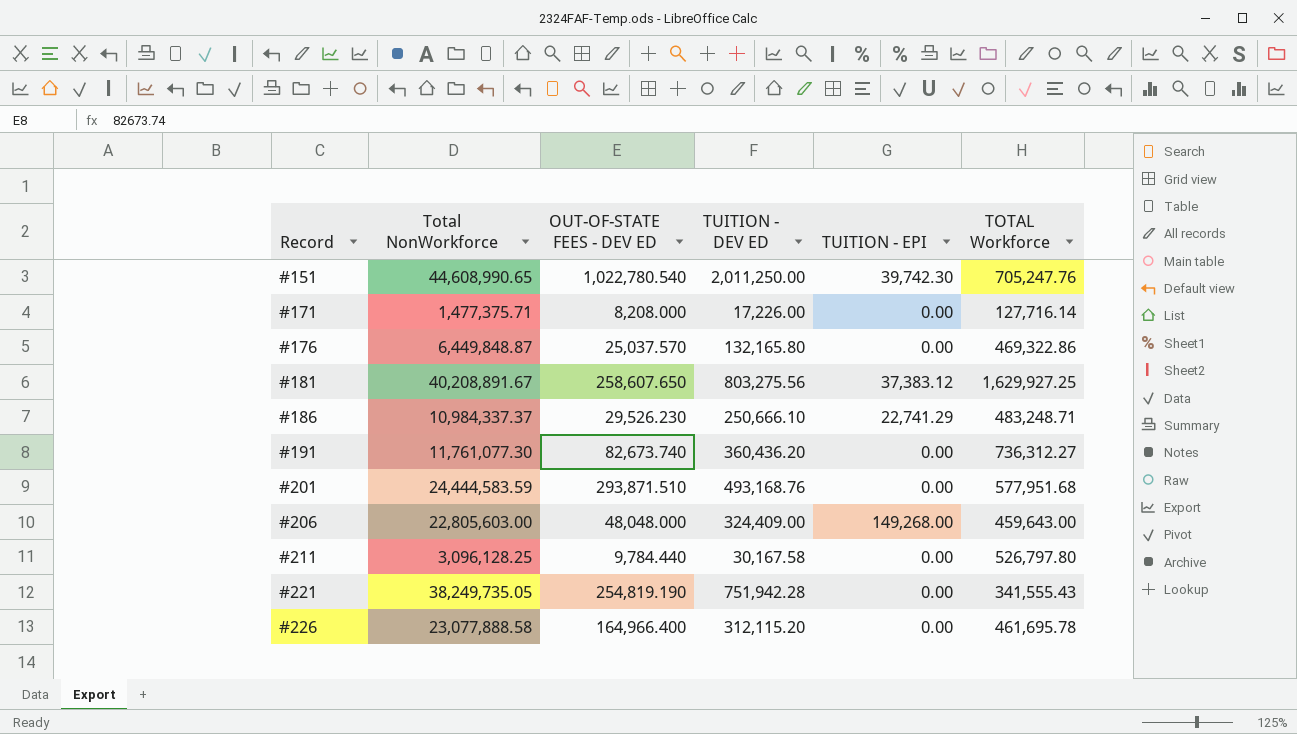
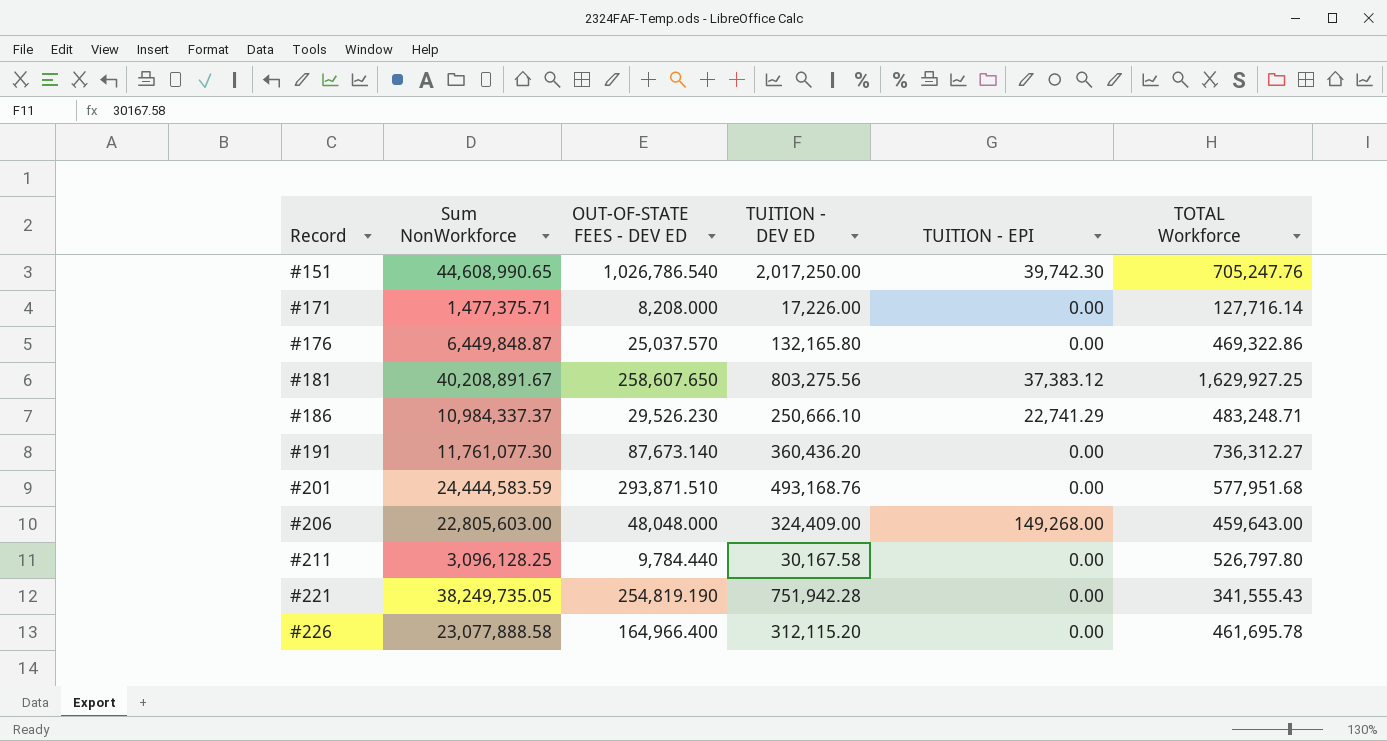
column name: Total NonWorkforce -> Sum NonWorkforce
#151 | OUT-OF-STATE FEES - DEV ED: 1,022,780.540 -> 1,026,786.540
#151 | TUITION - DEV ED: 2,011,250.00 -> 2,017,250.00
#191 | OUT-OF-STATE FEES - DEV ED: 82,673.740 -> 87,673.140

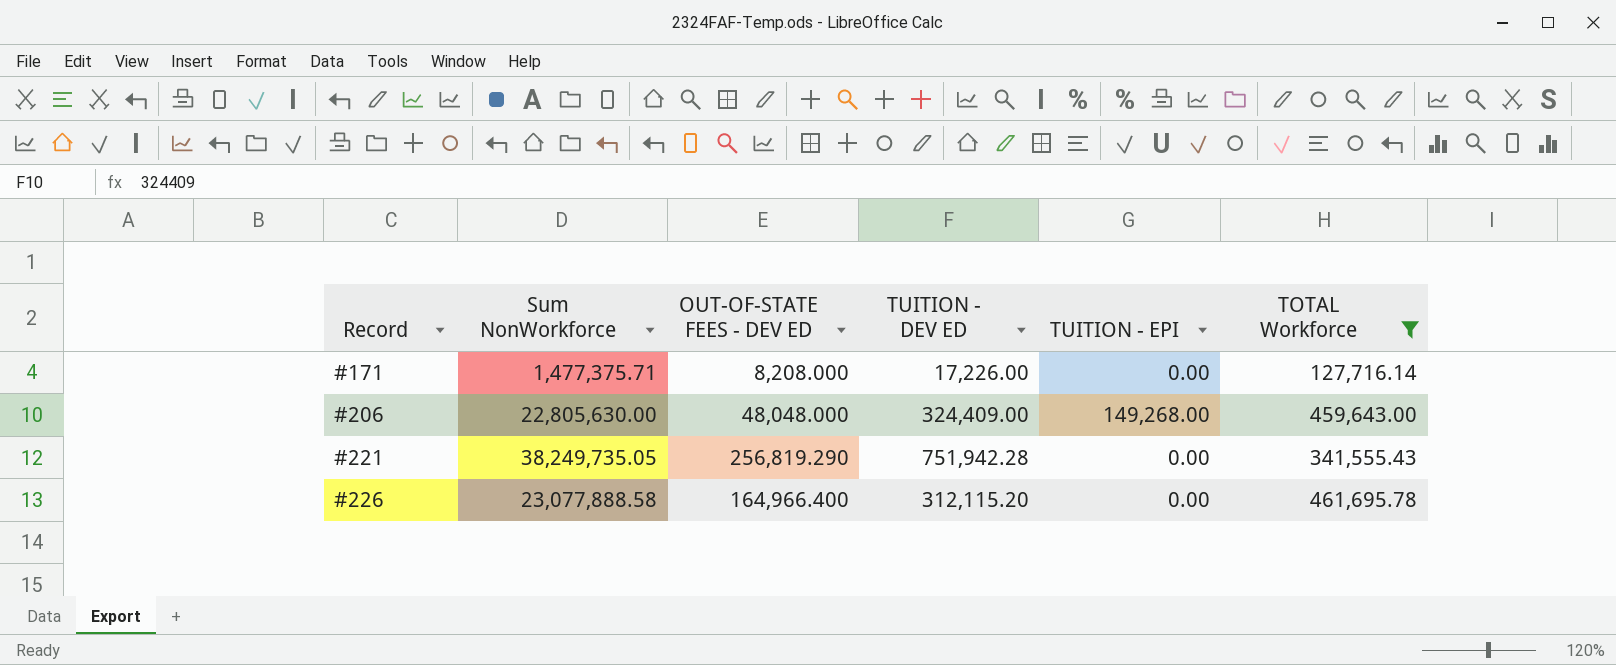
filter: none -> TOTAL Workforce <= 461,695.78
#206 | Sum NonWorkforce: 22,805,603.00 -> 22,805,630.00
#221 | OUT-OF-STATE FEES - DEV ED: 254,819.190 -> 256,819.290

